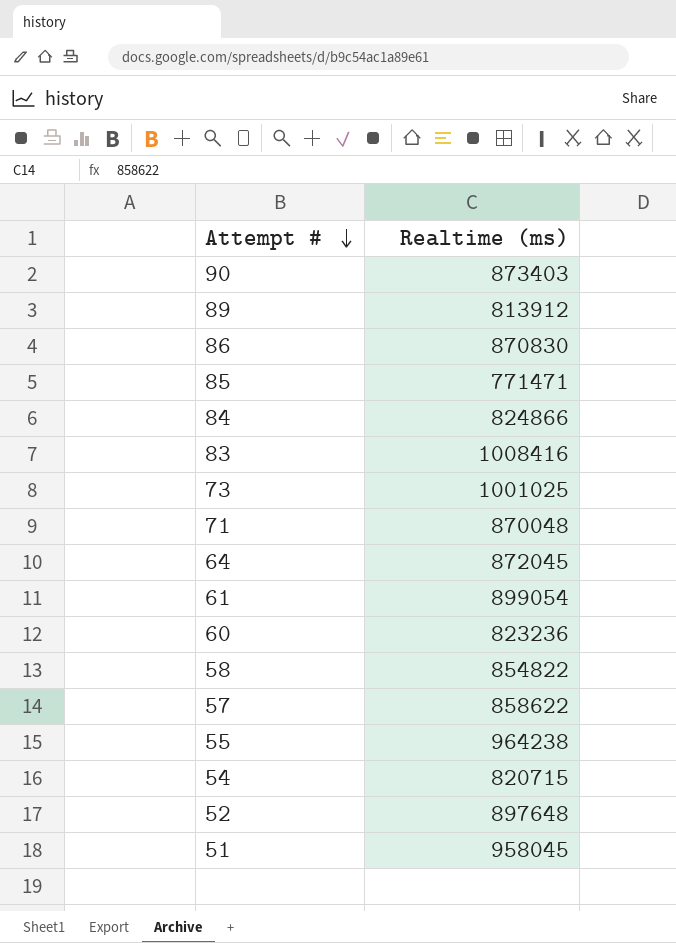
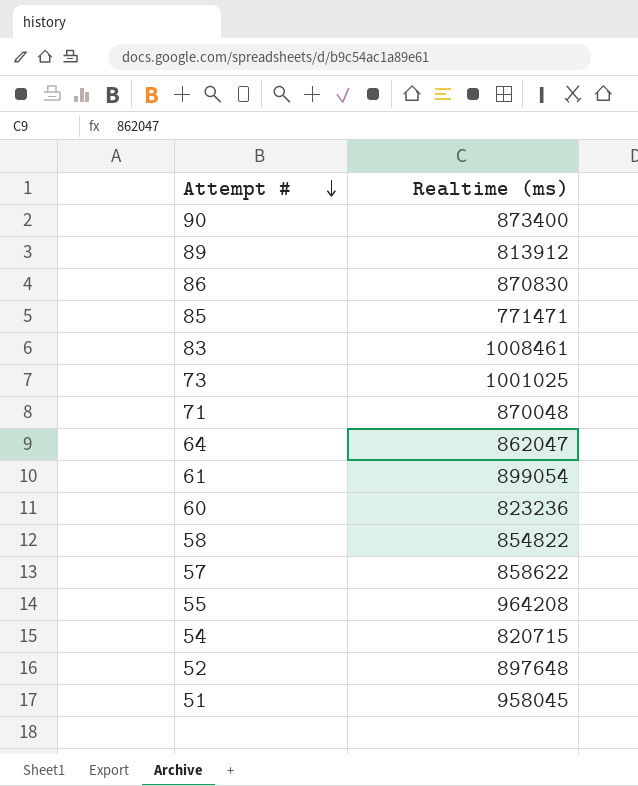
row 84: 824866 -> none
90 | Realtime (ms): 873403 -> 873400
83 | Realtime (ms): 1008416 -> 1008461
64 | Realtime (ms): 872045 -> 862047
55 | Realtime (ms): 964238 -> 964208

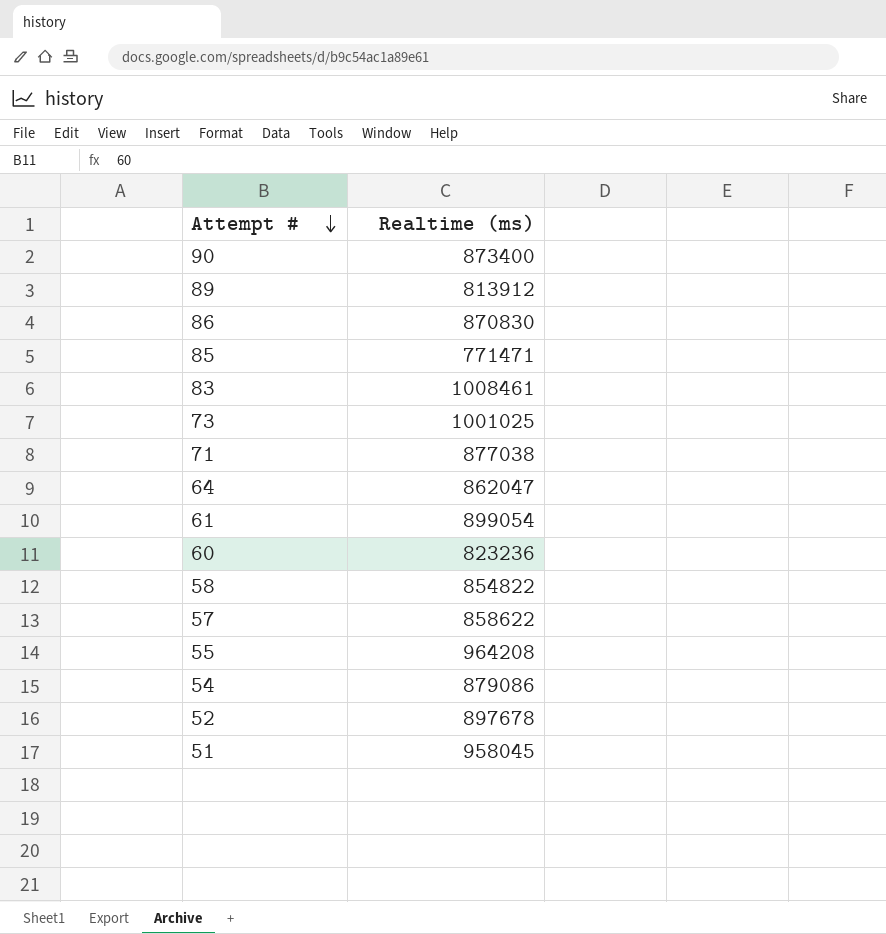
71 | Realtime (ms): 870048 -> 877038
54 | Realtime (ms): 820715 -> 879086
52 | Realtime (ms): 897648 -> 897678

